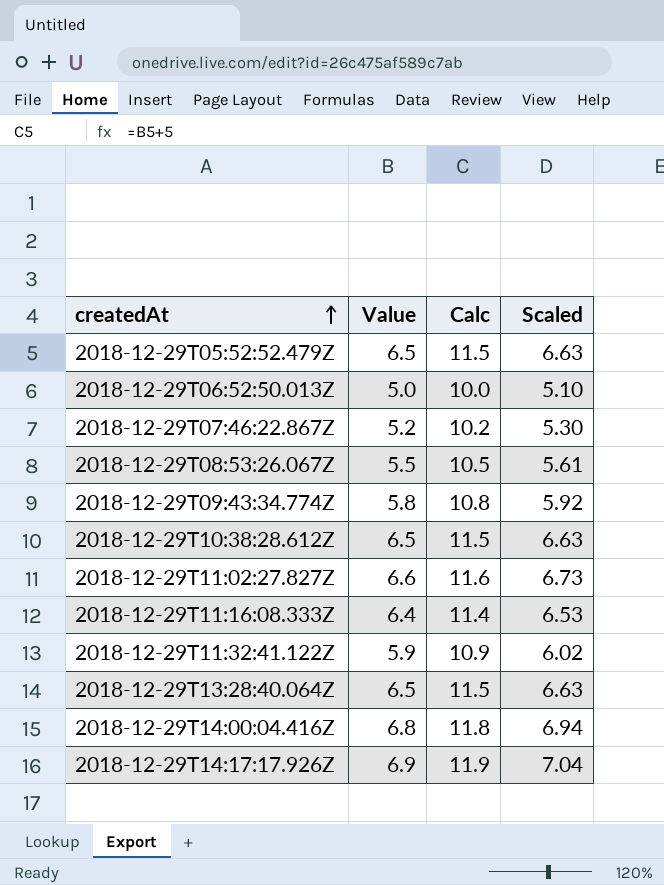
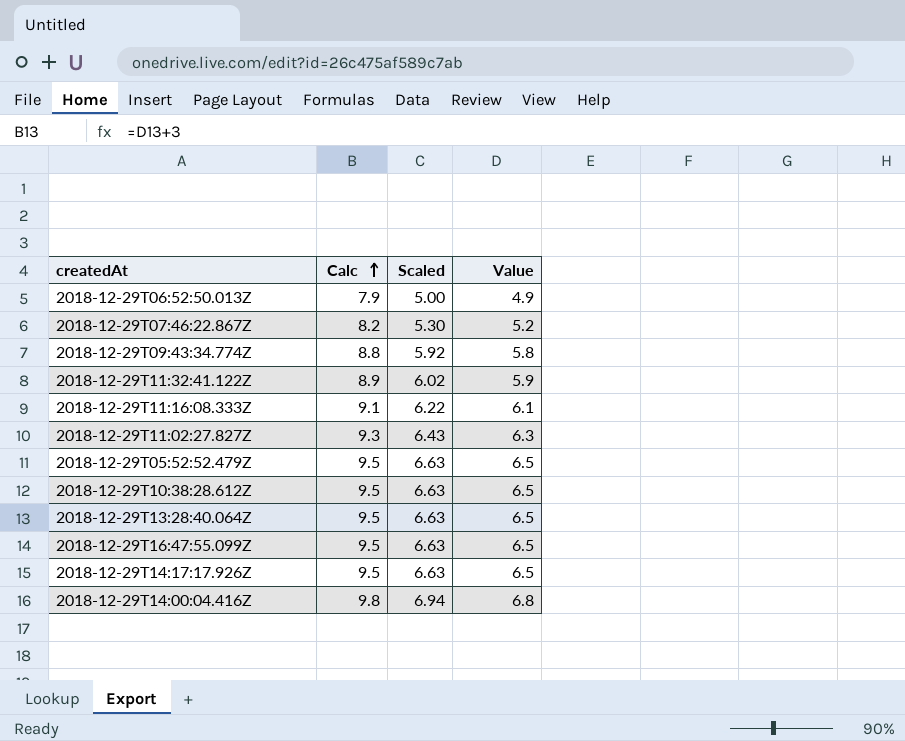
row order: createdAt ascending -> Calc ascending
column Calc | formula: [Value] + 5 -> [Value] + 3
column Value | position: 2 -> 4
row 2018-12-29T08:53:26.067Z: 5.5 | 10.5 | 5.61 -> none
2018-12-29T06:52:50.013Z | Scaled: 5.10 -> 5.00
2018-12-29T06:52:50.013Z | Value: 5.0 -> 4.9
2018-12-29T11:16:08.333Z | Scaled: 6.53 -> 6.22
2018-12-29T11:16:08.333Z | Value: 6.4 -> 6.1
2018-12-29T11:02:27.827Z | Scaled: 6.73 -> 6.43
2018-12-29T11:02:27.827Z | Value: 6.6 -> 6.3
row 2018-12-29T16:47:55.099Z: none -> 9.5 | 6.63 | 6.5
2018-12-29T14:17:17.926Z | Scaled: 7.04 -> 6.63
2018-12-29T14:17:17.926Z | Value: 6.9 -> 6.5

